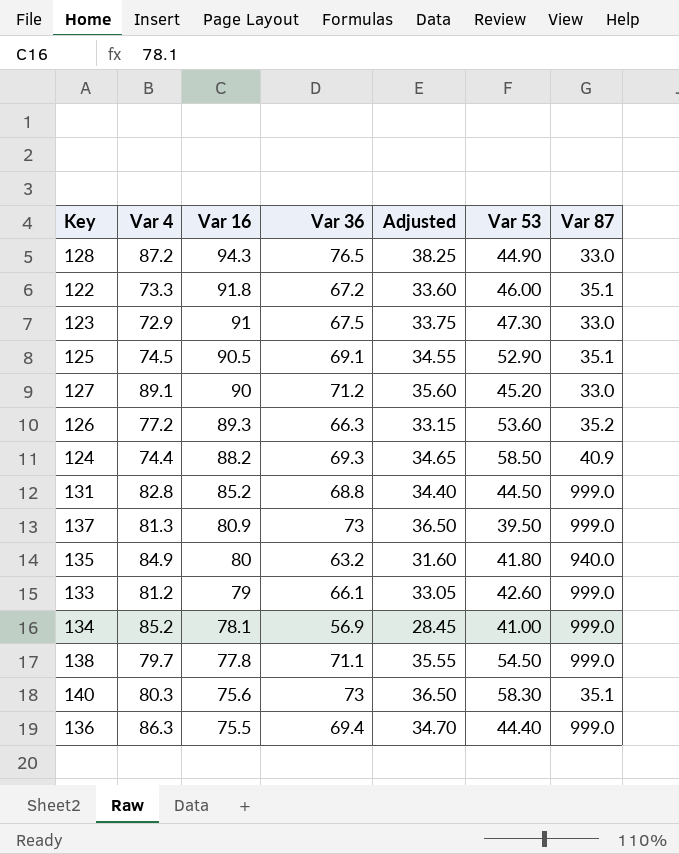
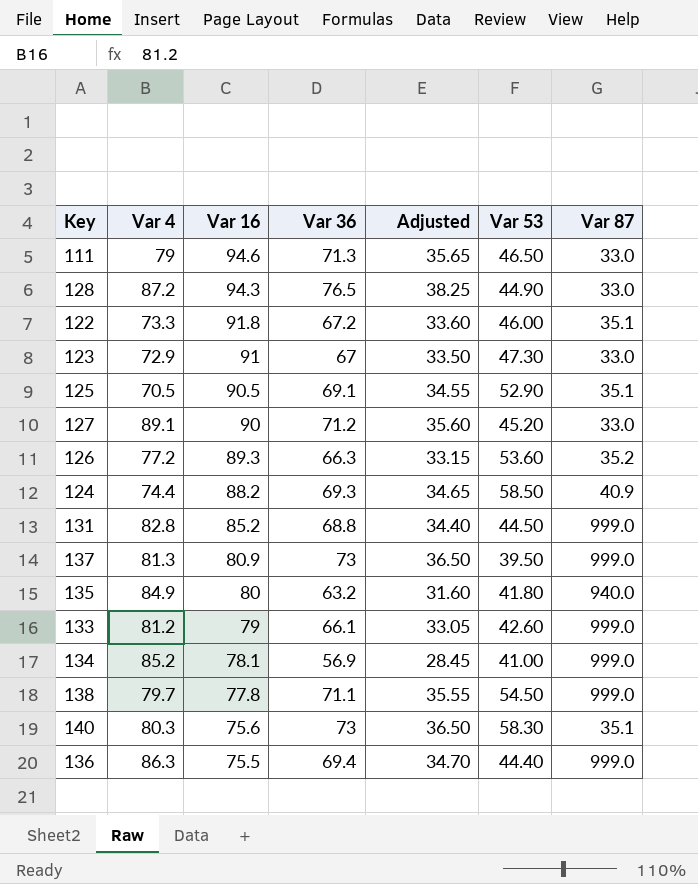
row 111: none -> 79 | 94.6 | 71.3 | 35.65 | 46.50 | 33.0
123 | Var 36: 67.5 -> 67
123 | Adjusted: 33.75 -> 33.50
125 | Var 4: 74.5 -> 70.5

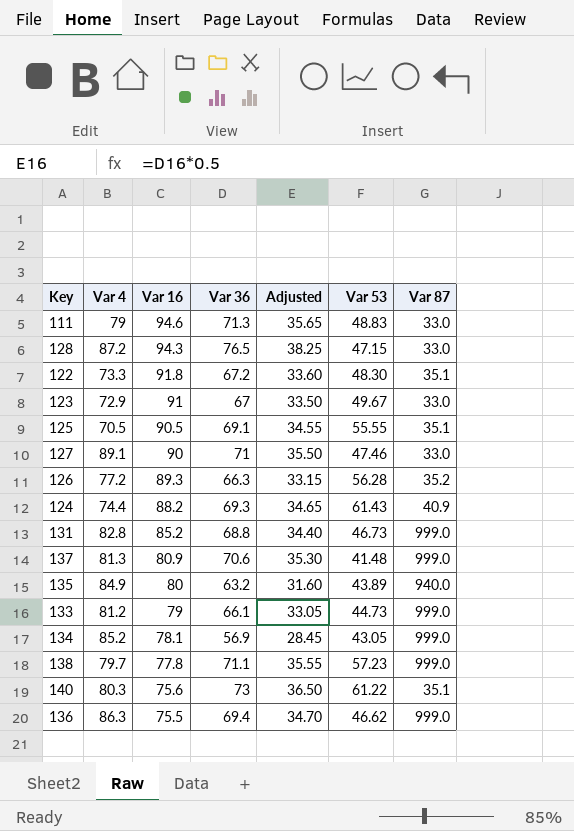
111 | Var 53: 46.50 -> 48.83
128 | Var 53: 44.90 -> 47.15
122 | Var 53: 46.00 -> 48.30
123 | Var 53: 47.30 -> 49.67
125 | Var 53: 52.90 -> 55.55
127 | Var 36: 71.2 -> 71
127 | Adjusted: 35.60 -> 35.50
127 | Var 53: 45.20 -> 47.46
126 | Var 53: 53.60 -> 56.28
124 | Var 53: 58.50 -> 61.43
131 | Var 53: 44.50 -> 46.73
137 | Var 36: 73 -> 70.6
137 | Adjusted: 36.50 -> 35.30
137 | Var 53: 39.50 -> 41.48
135 | Var 53: 41.80 -> 43.89
133 | Var 53: 42.60 -> 44.73
134 | Var 53: 41.00 -> 43.05
138 | Var 53: 54.50 -> 57.23
140 | Var 53: 58.30 -> 61.22
136 | Var 53: 44.40 -> 46.62

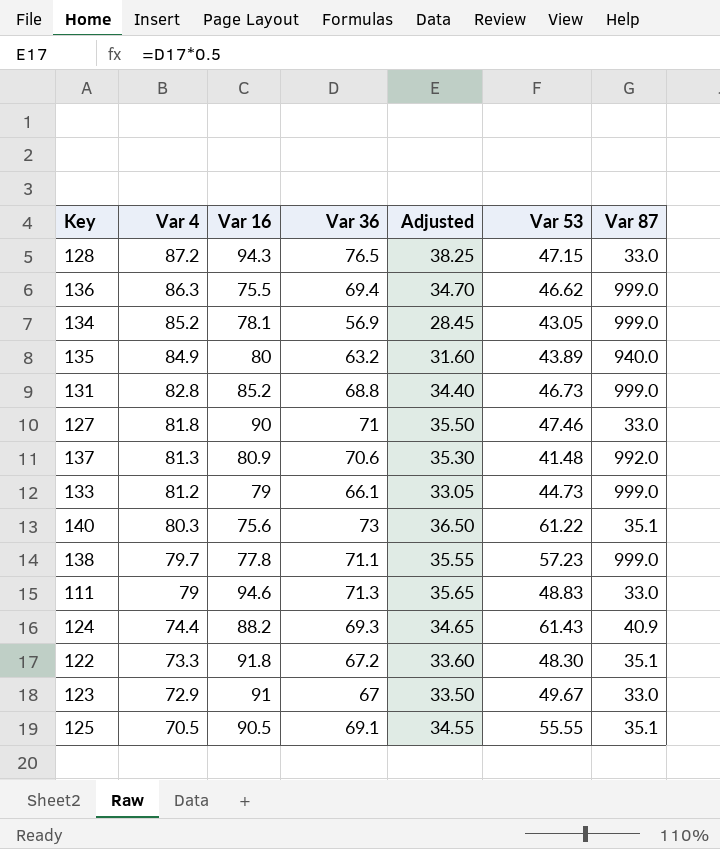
row order: Var 16 descending -> Var 4 descending
row 126: 77.2 | 89.3 | 66.3 | 33.15 | 56.28 | 35.2 -> none
127 | Var 4: 89.1 -> 81.8
137 | Var 87: 999.0 -> 992.0

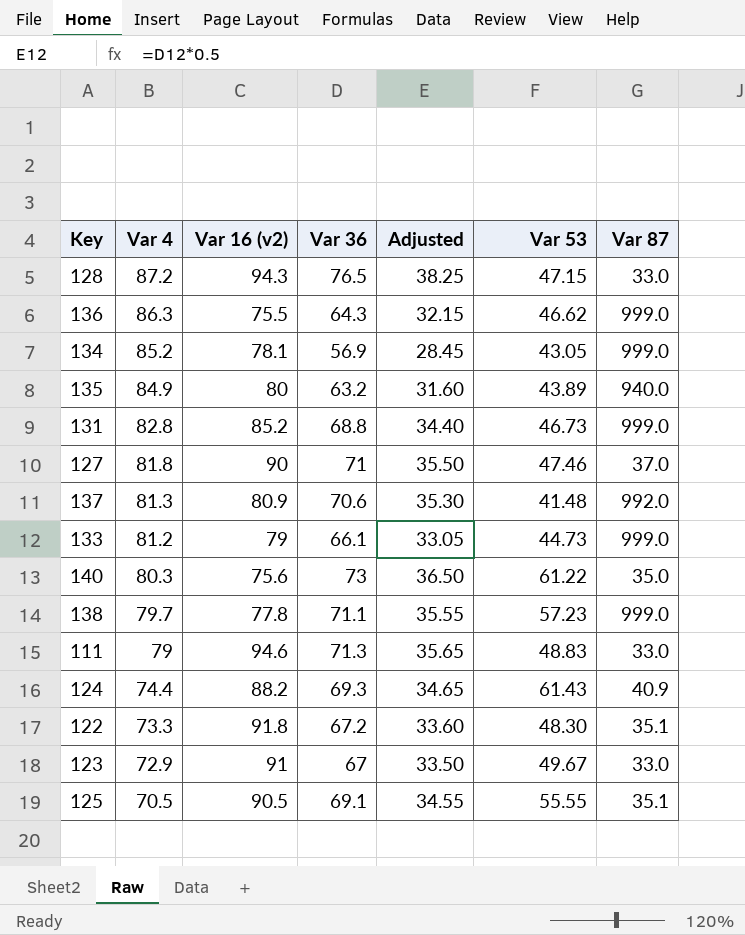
column name: Var 16 -> Var 16 (v2)
136 | Var 36: 69.4 -> 64.3
136 | Adjusted: 34.70 -> 32.15
127 | Var 87: 33.0 -> 37.0
140 | Var 87: 35.1 -> 35.0

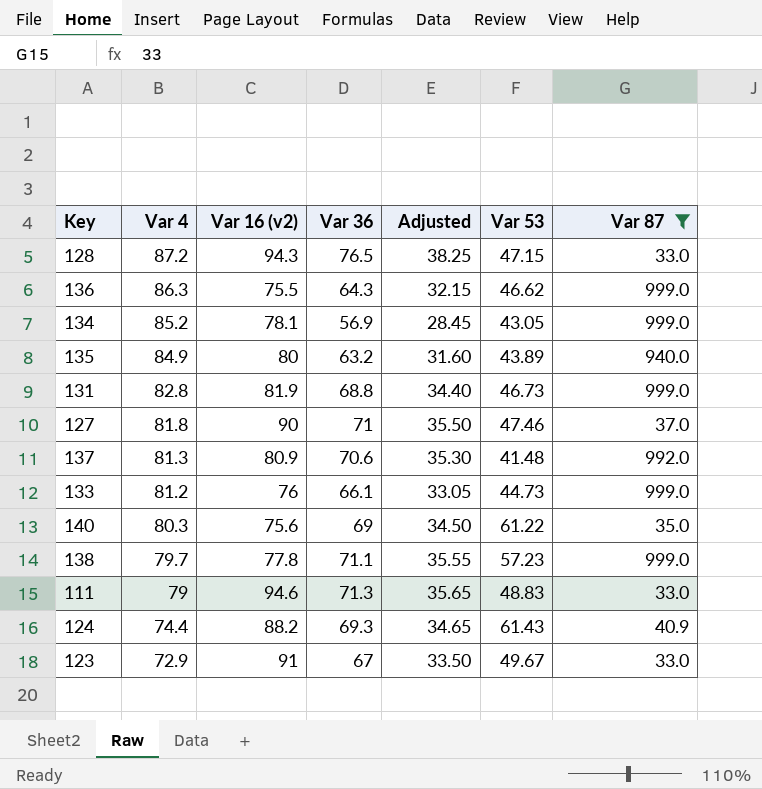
filter: none -> Var 87 != 35.1
131 | Var 16 (v2): 85.2 -> 81.9
133 | Var 16 (v2): 79 -> 76
140 | Var 36: 73 -> 69
140 | Adjusted: 36.50 -> 34.50

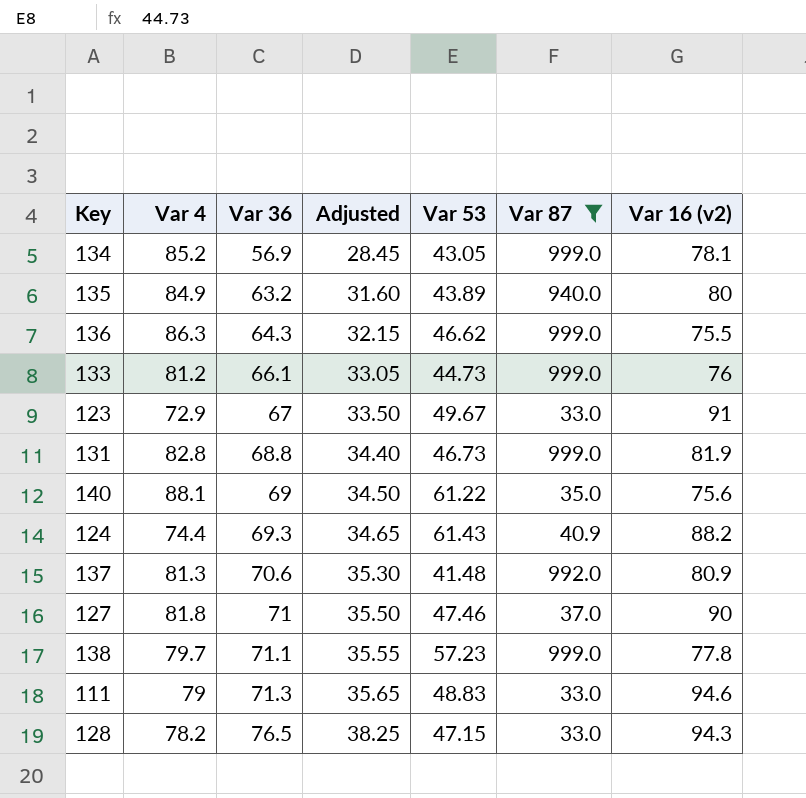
row order: Var 4 descending -> Var 36 ascending
column Var 16 (v2) | position: 3 -> 7
140 | Var 4: 80.3 -> 88.1
128 | Var 4: 87.2 -> 78.2

